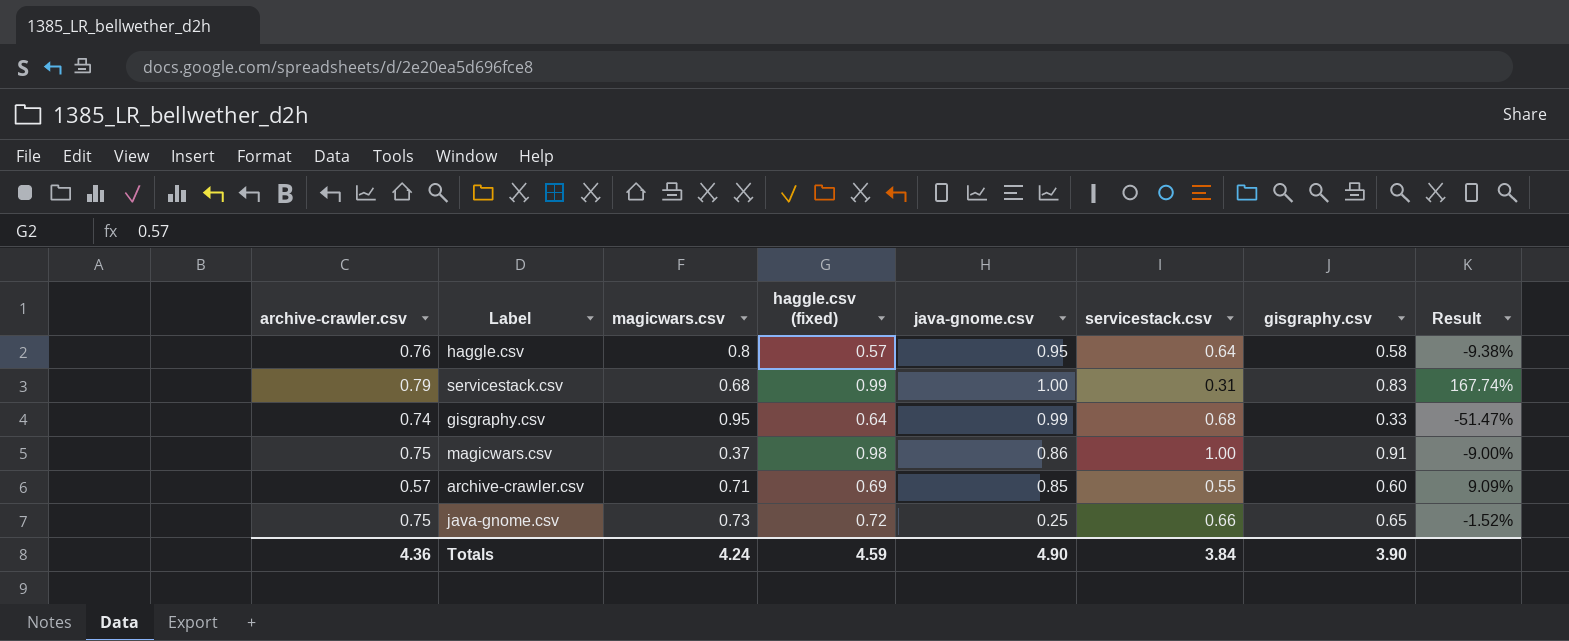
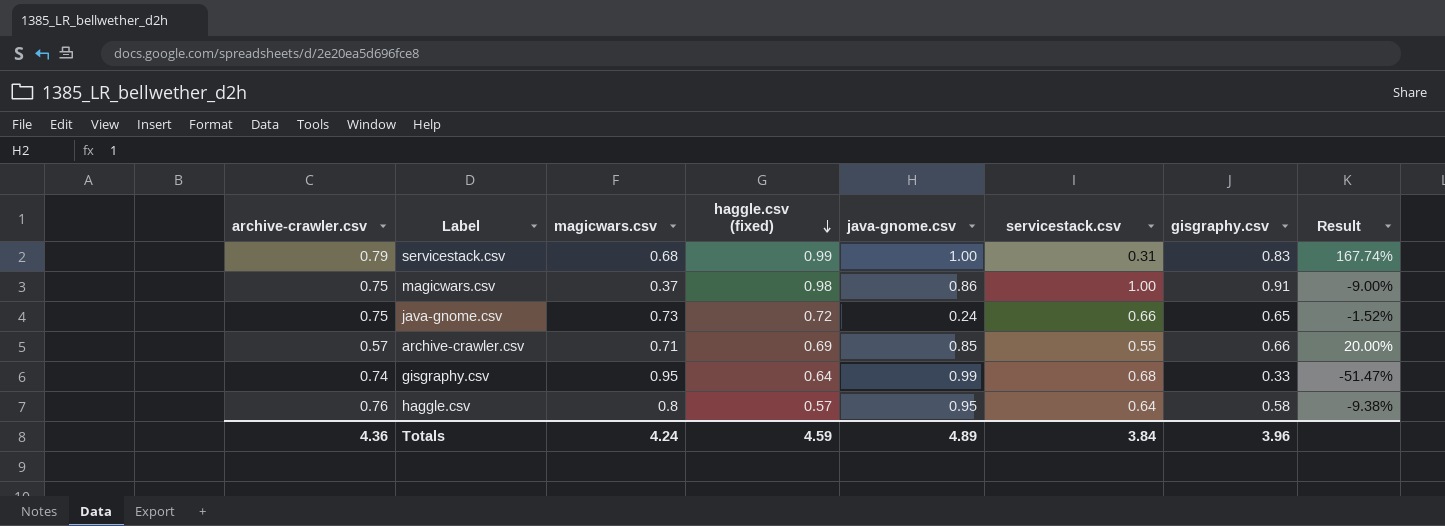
row order: none -> haggle.csv (fixed) descending
java-gnome.csv | java-gnome.csv: 0.25 -> 0.24
archive-crawler.csv | gisgraphy.csv: 0.60 -> 0.66
archive-crawler.csv | Result: 9.09% -> 20.00%
Totals | java-gnome.csv: 4.90 -> 4.89
Totals | gisgraphy.csv: 3.90 -> 3.96

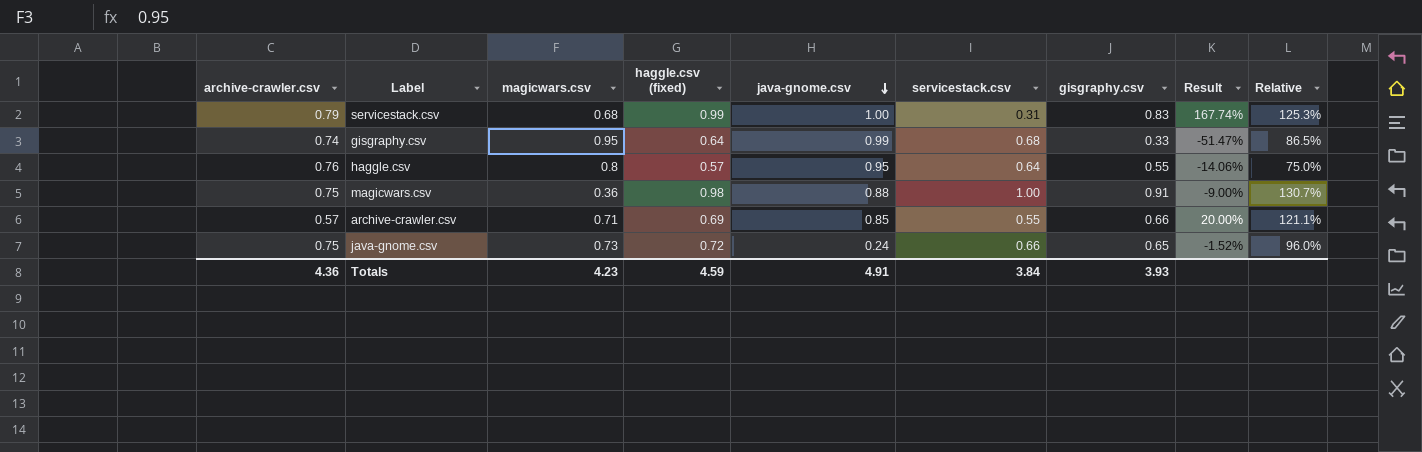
row order: haggle.csv (fixed) descending -> java-gnome.csv descending
column Relative | formula: none -> [haggle.csv (fixed)] / [archive-crawler.csv]
haggle.csv | gisgraphy.csv: 0.58 -> 0.55
haggle.csv | Result: -9.38% -> -14.06%
magicwars.csv | magicwars.csv: 0.37 -> 0.36
magicwars.csv | java-gnome.csv: 0.86 -> 0.88
Totals | magicwars.csv: 4.24 -> 4.23
Totals | java-gnome.csv: 4.89 -> 4.91
Totals | gisgraphy.csv: 3.96 -> 3.93

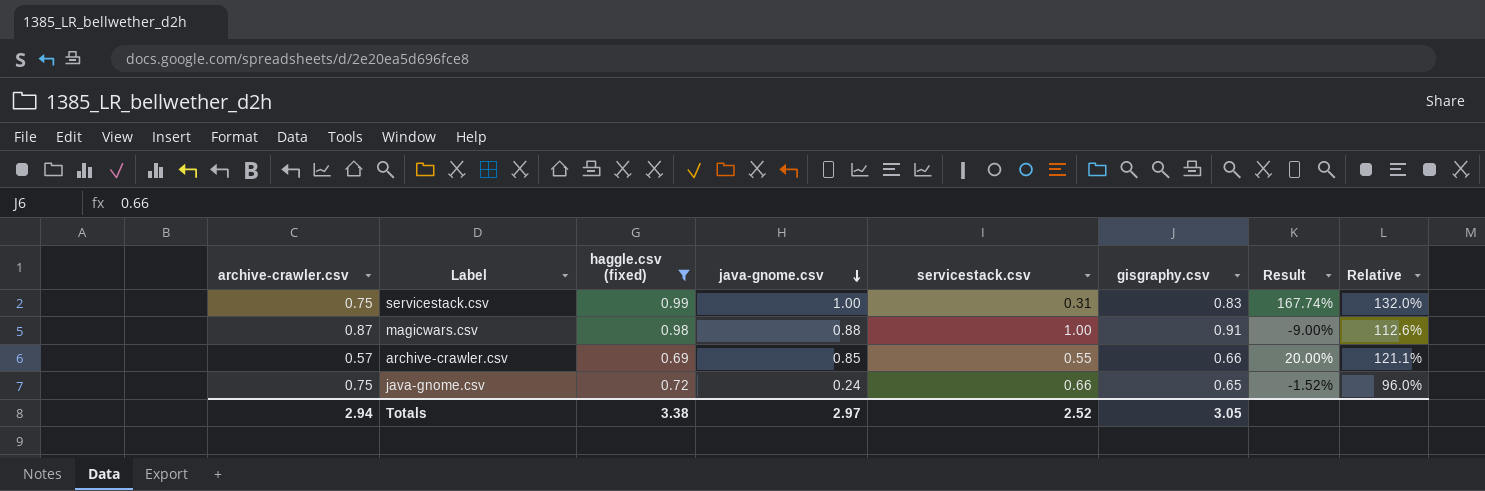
filter: none -> haggle.csv (fixed) >= 0.69
column magicwars.csv | position: 3 -> none
servicestack.csv | archive-crawler.csv: 0.79 -> 0.75
servicestack.csv | Relative: 125.3% -> 132.0%
magicwars.csv | archive-crawler.csv: 0.75 -> 0.87
magicwars.csv | Relative: 130.7% -> 112.6%
Totals | archive-crawler.csv: 4.36 -> 2.94
Totals | haggle.csv (fixed): 4.59 -> 3.38
Totals | java-gnome.csv: 4.91 -> 2.97
Totals | servicestack.csv: 3.84 -> 2.52
Totals | gisgraphy.csv: 3.93 -> 3.05

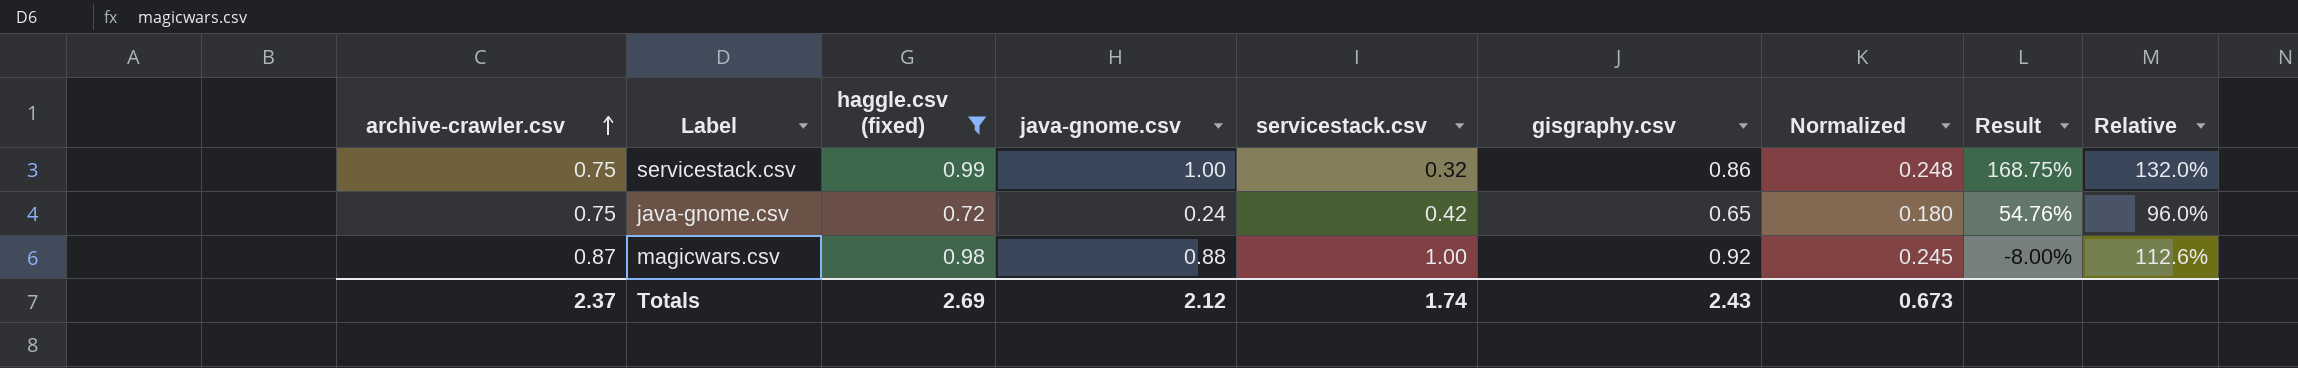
row order: java-gnome.csv descending -> archive-crawler.csv ascending
column Normalized | formula: none -> [haggle.csv (fixed)] * 0.25
row archive-crawler.csv: 0.57 | 0.69 | 0.85 | 0.55 | 0.66 | 20.00% | 121.1% -> none
servicestack.csv | servicestack.csv: 0.31 -> 0.32
servicestack.csv | gisgraphy.csv: 0.83 -> 0.86
servicestack.csv | Result: 167.74% -> 168.75%
java-gnome.csv | servicestack.csv: 0.66 -> 0.42
java-gnome.csv | Result: -1.52% -> 54.76%
magicwars.csv | gisgraphy.csv: 0.91 -> 0.92
magicwars.csv | Result: -9.00% -> -8.00%
Totals | archive-crawler.csv: 2.94 -> 2.37
Totals | haggle.csv (fixed): 3.38 -> 2.69
Totals | java-gnome.csv: 2.97 -> 2.12
Totals | servicestack.csv: 2.52 -> 1.74
Totals | gisgraphy.csv: 3.05 -> 2.43

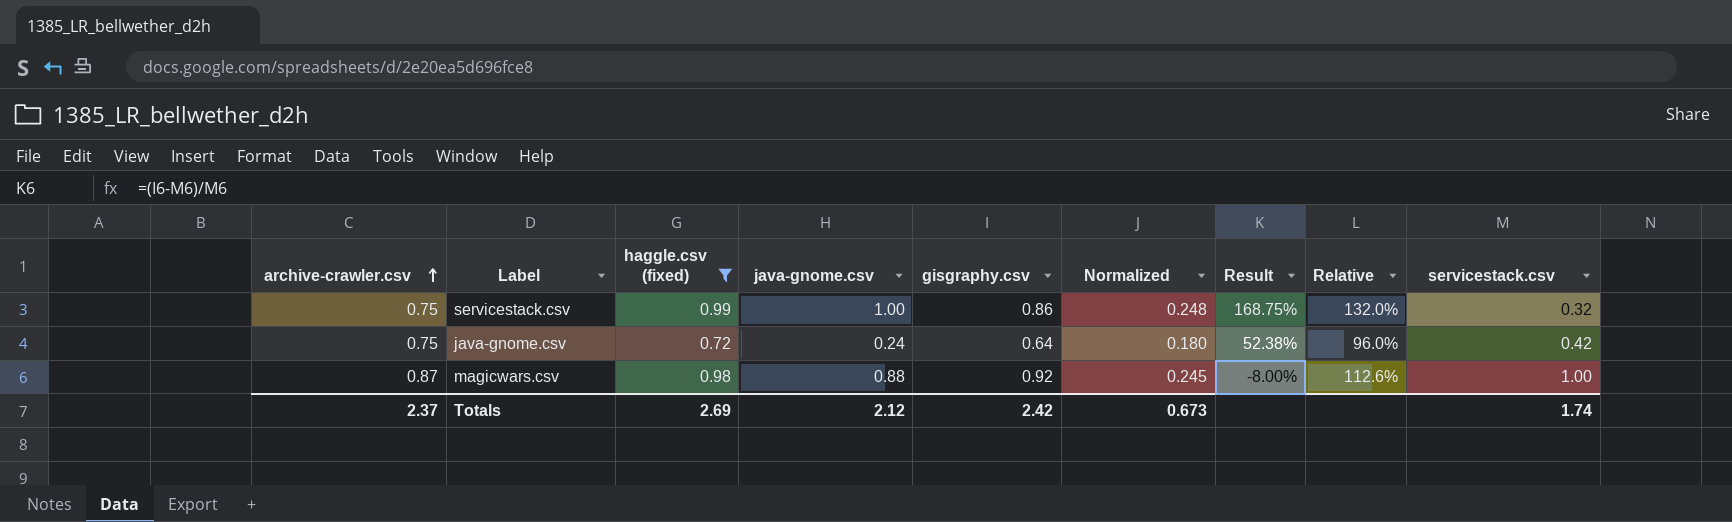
column servicestack.csv | position: 5 -> 9
java-gnome.csv | gisgraphy.csv: 0.65 -> 0.64
java-gnome.csv | Result: 54.76% -> 52.38%
Totals | gisgraphy.csv: 2.43 -> 2.42

